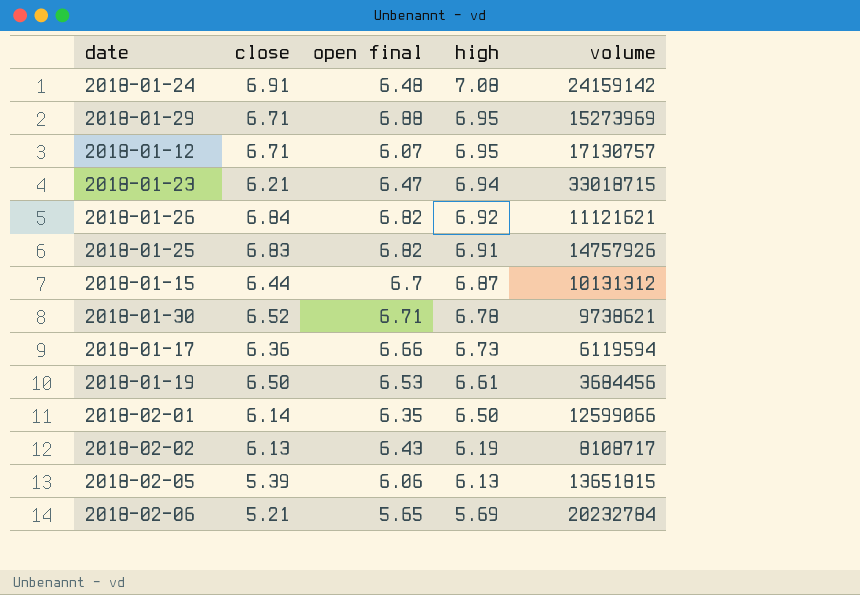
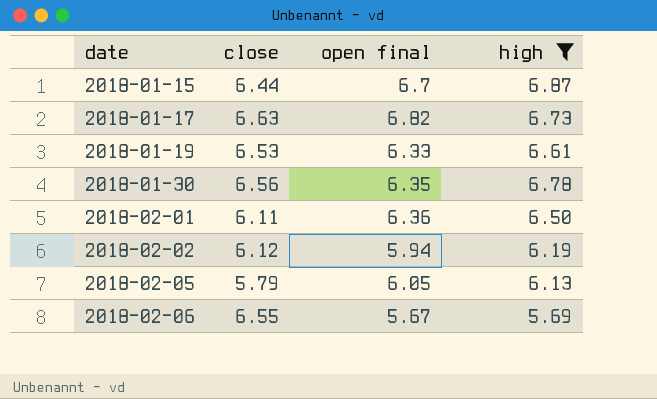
filter: none -> high <= 6.87
row order: high descending -> date ascending
column volume | position: 5 -> none
2018-01-17 | close: 6.36 -> 6.63
2018-01-17 | open final: 6.66 -> 6.82
2018-01-19 | close: 6.50 -> 6.53
2018-01-19 | open final: 6.53 -> 6.33
2018-01-30 | close: 6.52 -> 6.56
2018-01-30 | open final: 6.71 -> 6.35
2018-02-01 | close: 6.14 -> 6.11
2018-02-01 | open final: 6.35 -> 6.36
2018-02-02 | close: 6.13 -> 6.12
2018-02-02 | open final: 6.43 -> 5.94
2018-02-05 | close: 5.39 -> 5.79
2018-02-05 | open final: 6.06 -> 6.05
2018-02-06 | close: 5.21 -> 6.55
2018-02-06 | open final: 5.65 -> 5.67

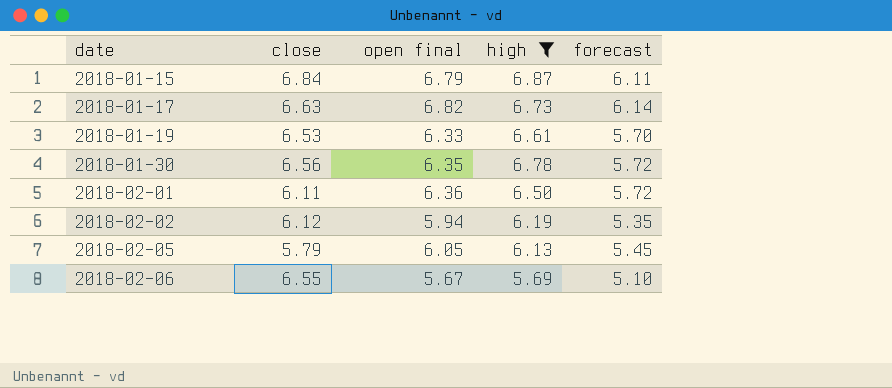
column forecast | formula: none -> [open final] * 0.9
2018-01-15 | close: 6.44 -> 6.84
2018-01-15 | open final: 6.7 -> 6.79

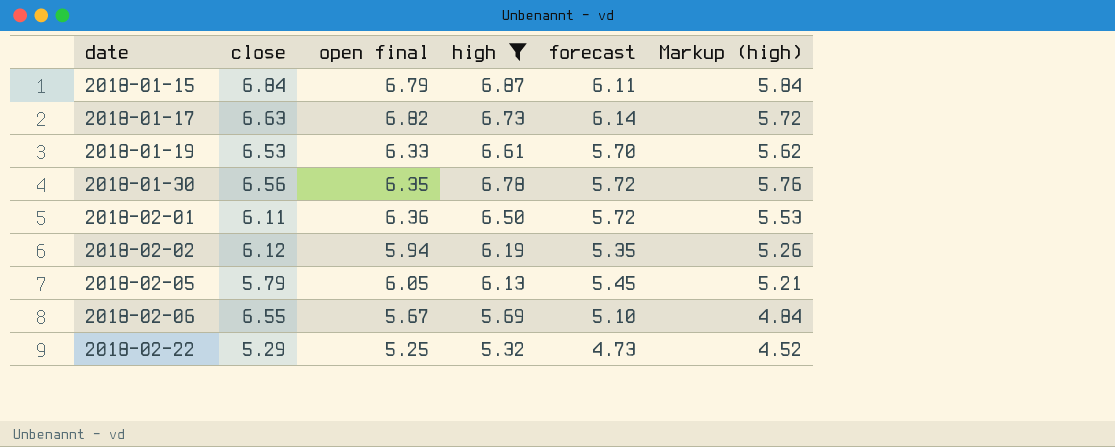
column Markup (high) | formula: none -> [high] * 0.85
row 2018-02-22: none -> 5.29 | 5.25 | 5.32 | 4.73 | 4.52

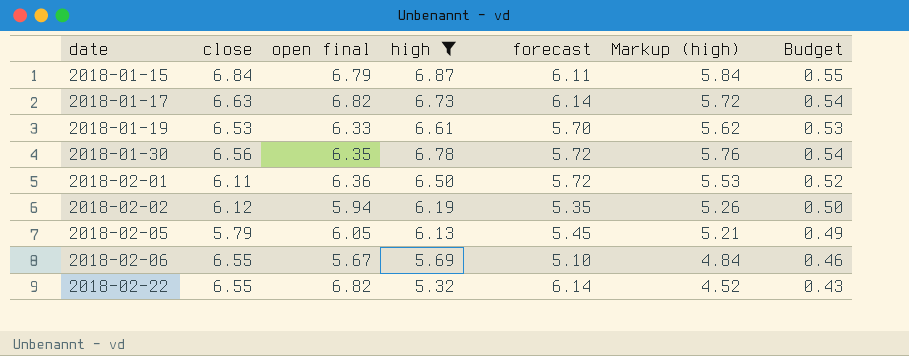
column Budget | formula: none -> [high] * 0.08
2018-02-22 | close: 5.29 -> 6.55
2018-02-22 | open final: 5.25 -> 6.82
2018-02-22 | forecast: 4.73 -> 6.14

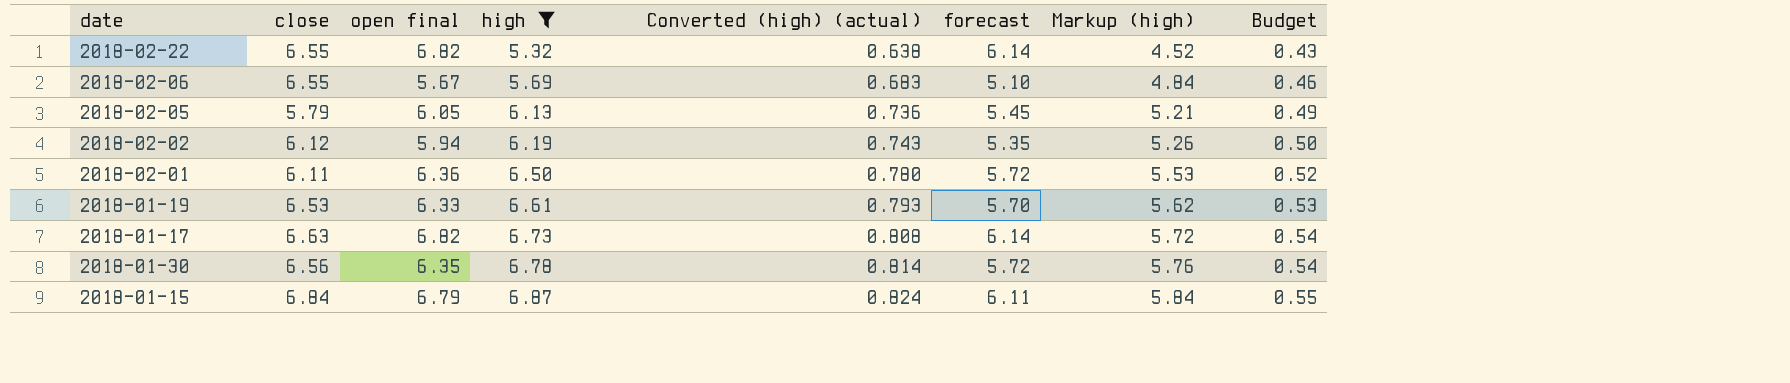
row order: date ascending -> high ascending
column Converted (high) (actual) | formula: none -> [high] * 0.12

